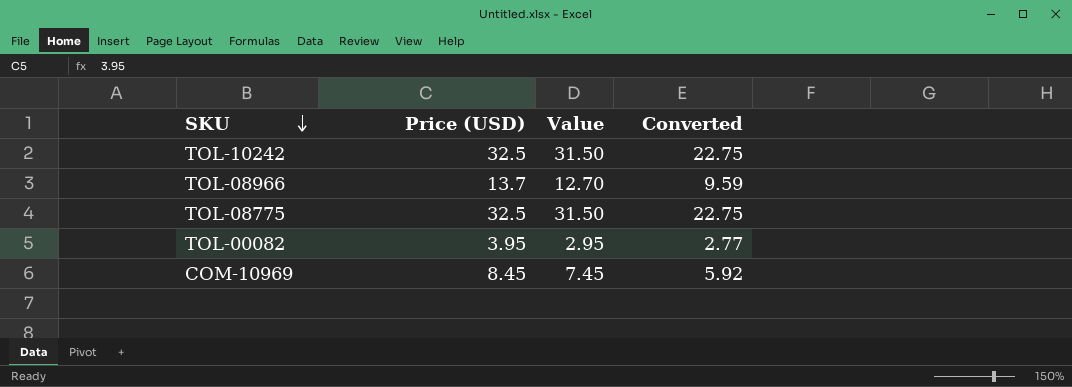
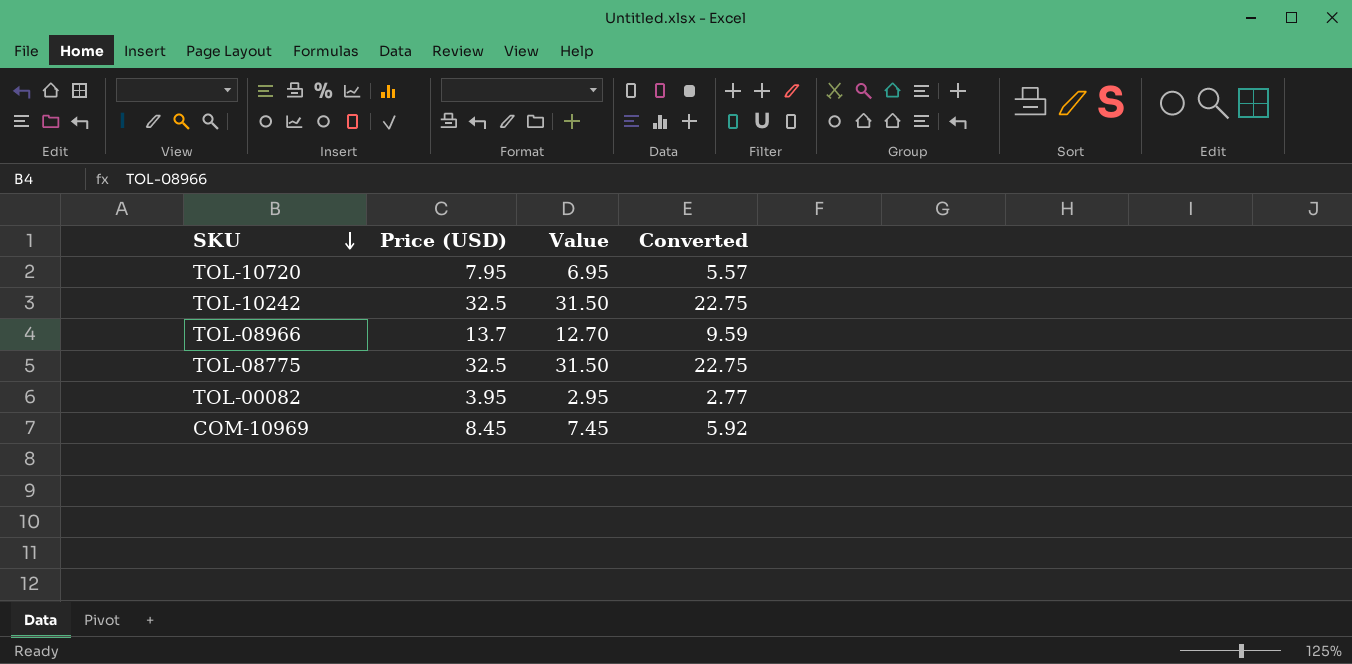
row TOL-10720: none -> 7.95 | 6.95 | 5.57

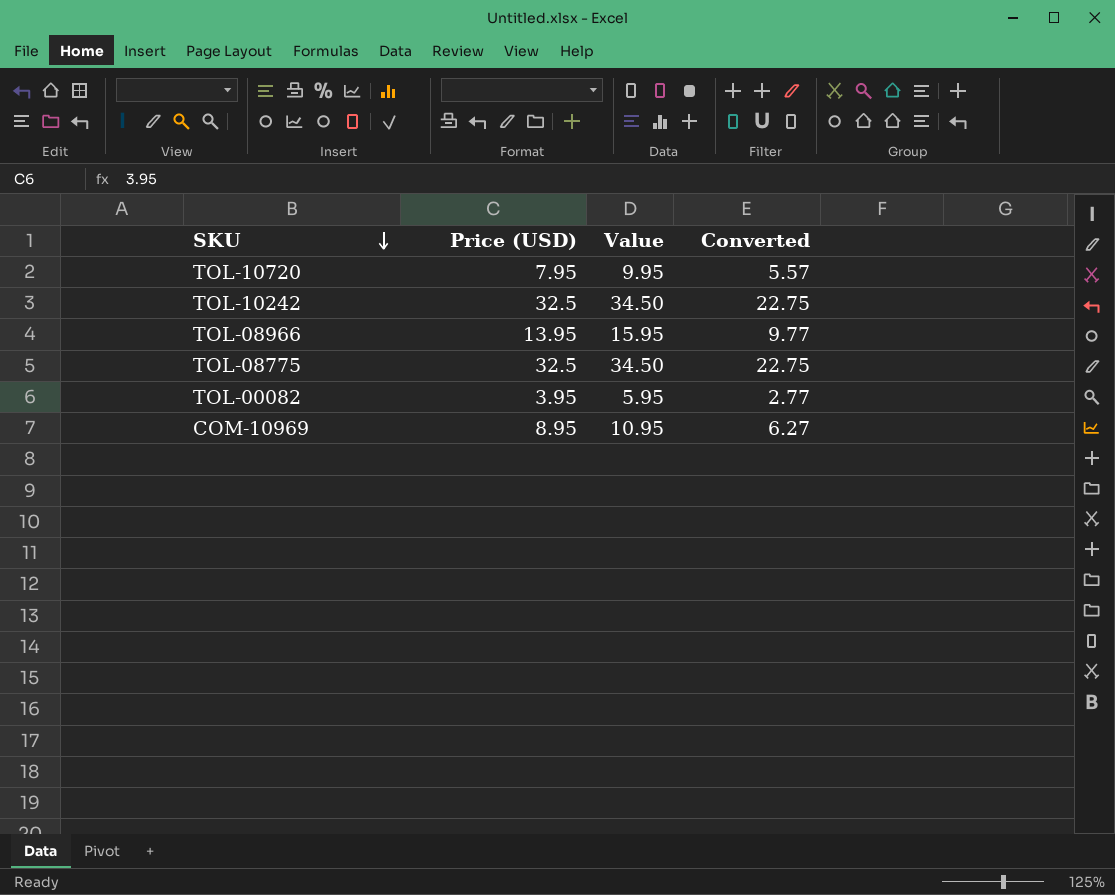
column Value | formula: [Price (USD)] - 1 -> [Price (USD)] + 2
TOL-08966 | Price (USD): 13.7 -> 13.95
TOL-08966 | Converted: 9.59 -> 9.77
COM-10969 | Price (USD): 8.45 -> 8.95
COM-10969 | Converted: 5.92 -> 6.27

